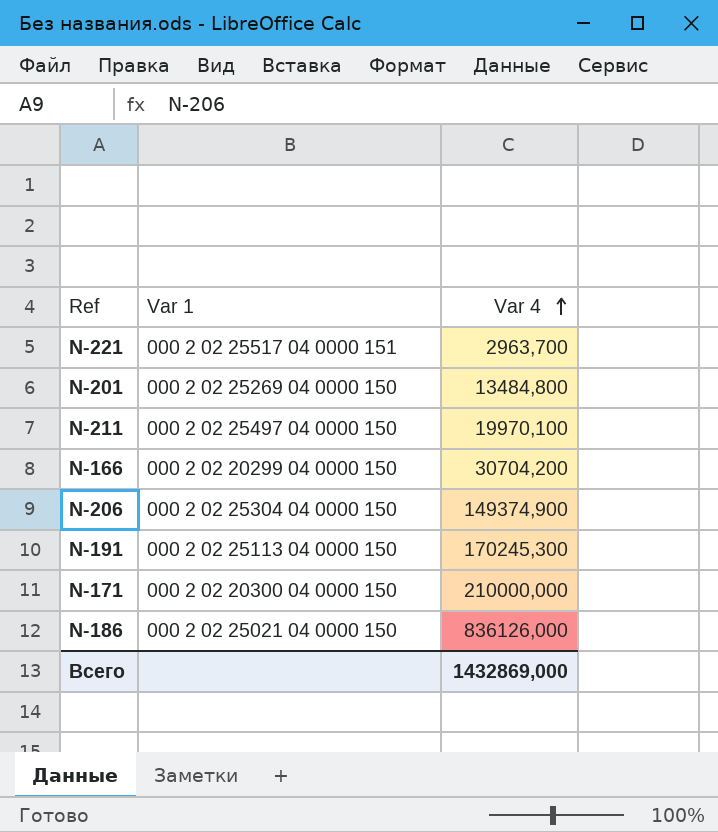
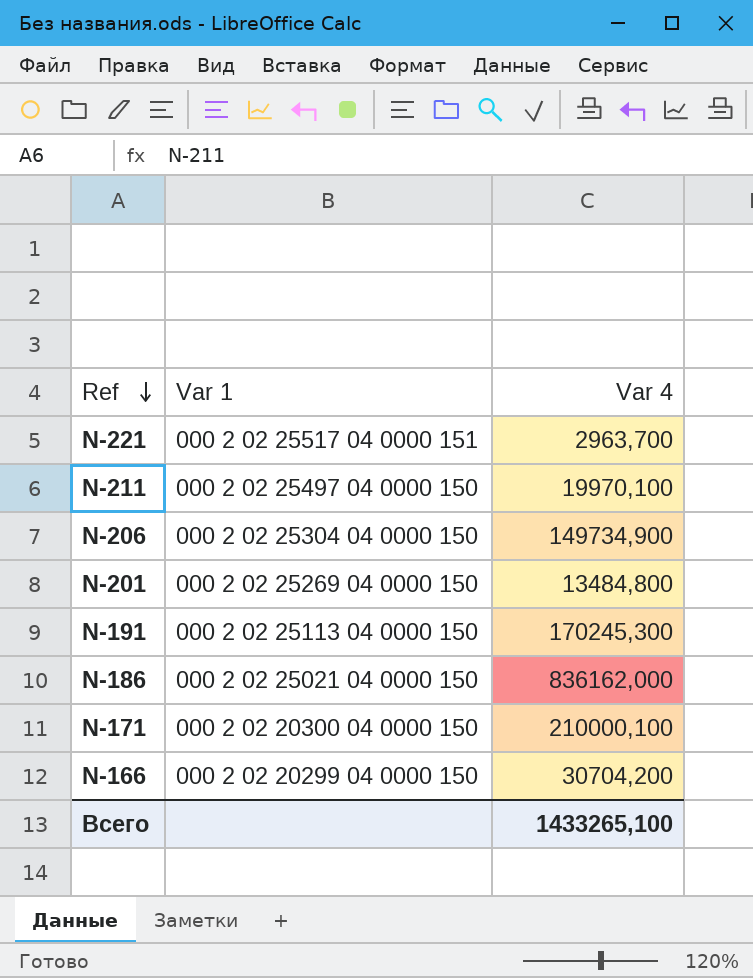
row order: Var 4 ascending -> Ref descending
N-206 | Var 4: 149374,900 -> 149734,900
N-186 | Var 4: 836126,000 -> 836162,000
N-171 | Var 4: 210000,000 -> 210000,100
Всего | Var 4: 1432869,000 -> 1433265,100

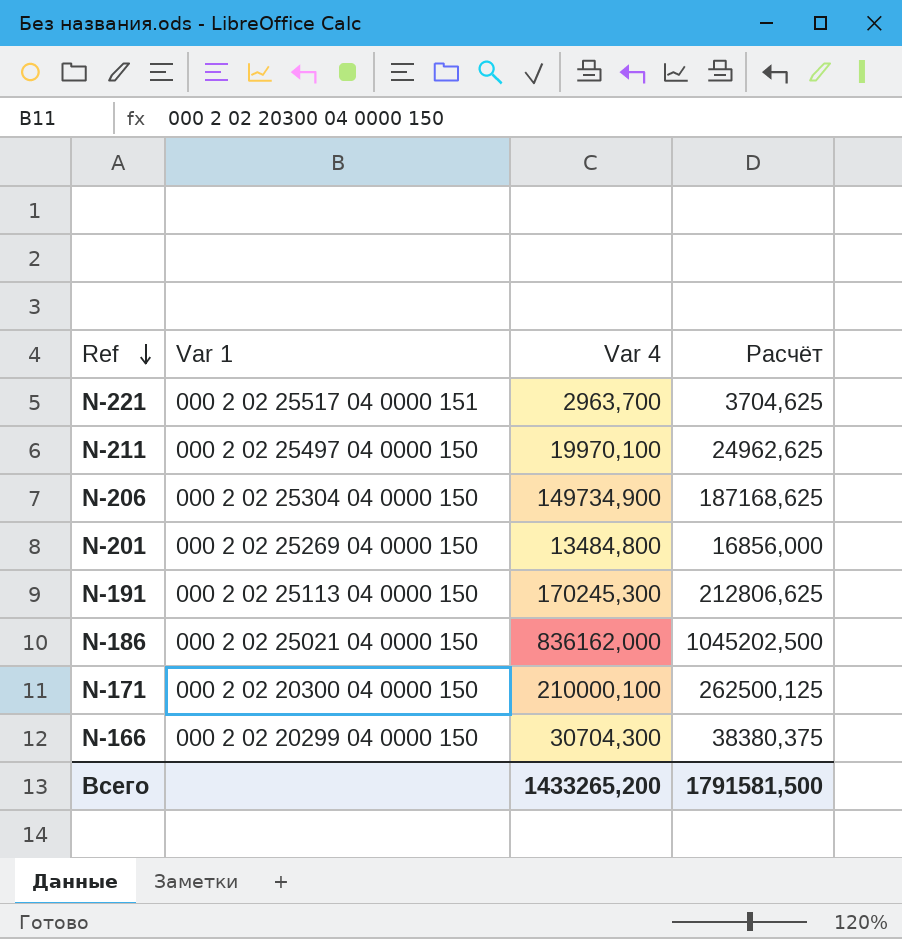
column Расчёт | formula: none -> [Var 4] * 1,25
N-166 | Var 4: 30704,200 -> 30704,300
Всего | Var 4: 1433265,100 -> 1433265,200

